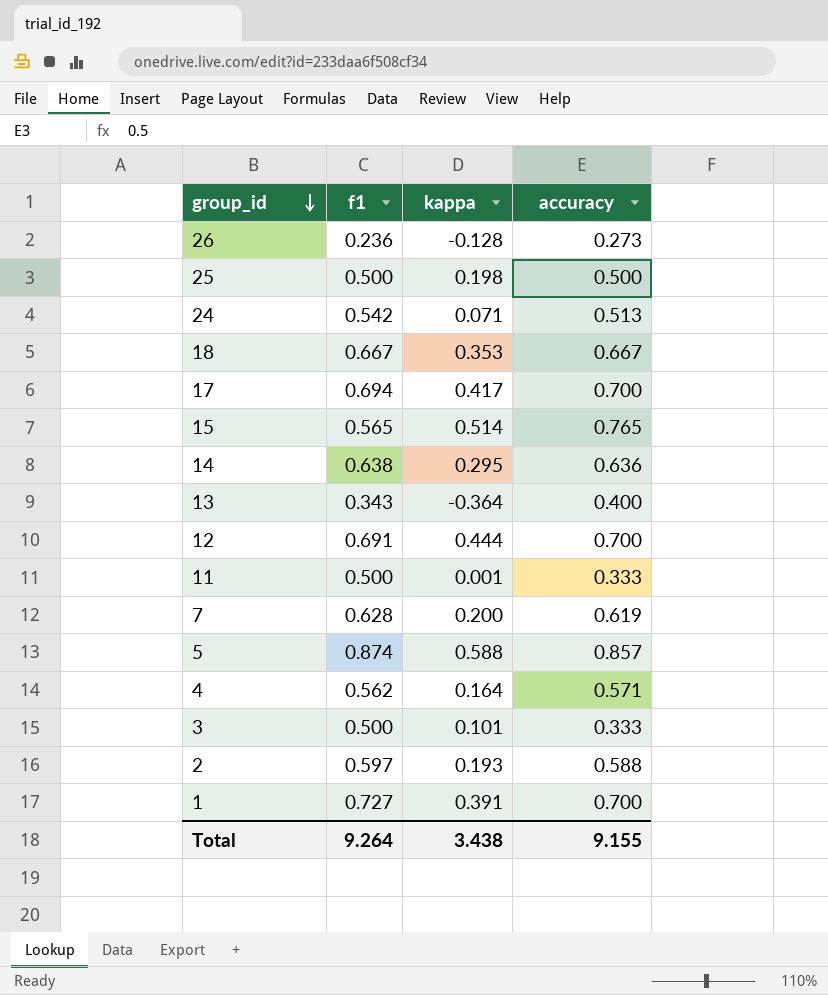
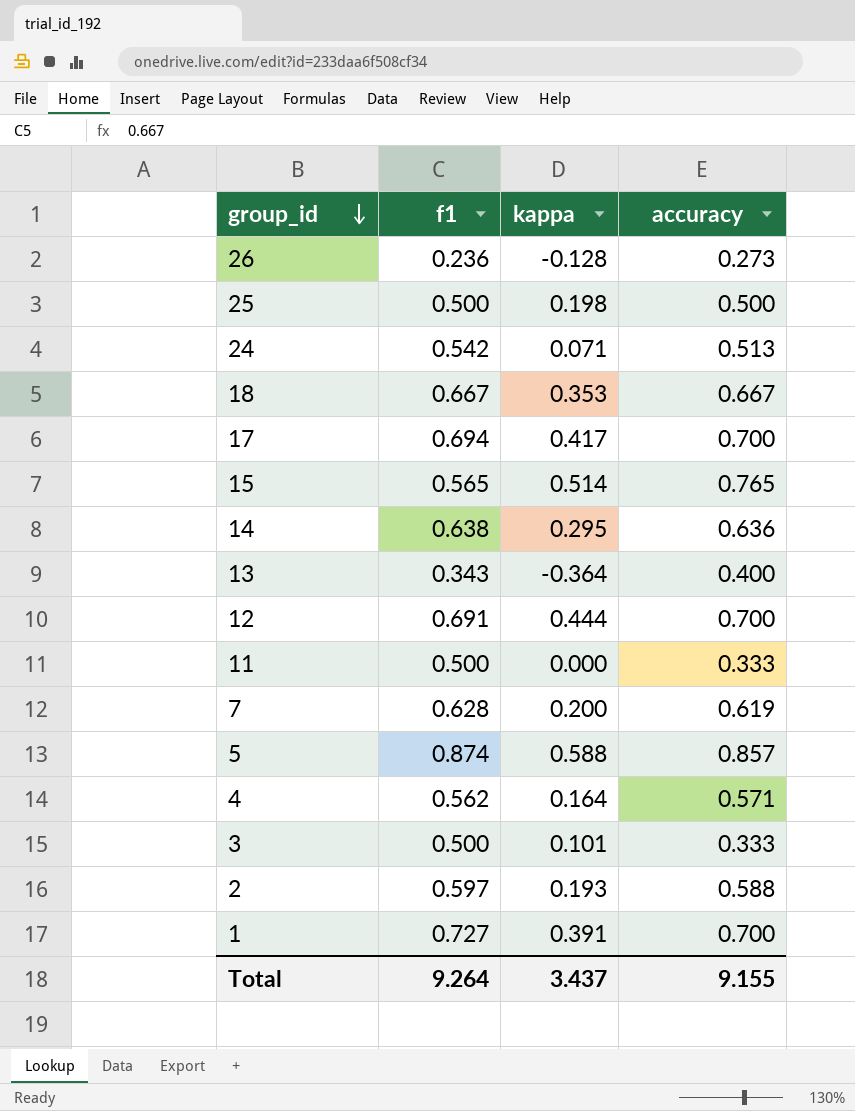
11 | kappa: 0.001 -> 0.000
Total | kappa: 3.438 -> 3.437

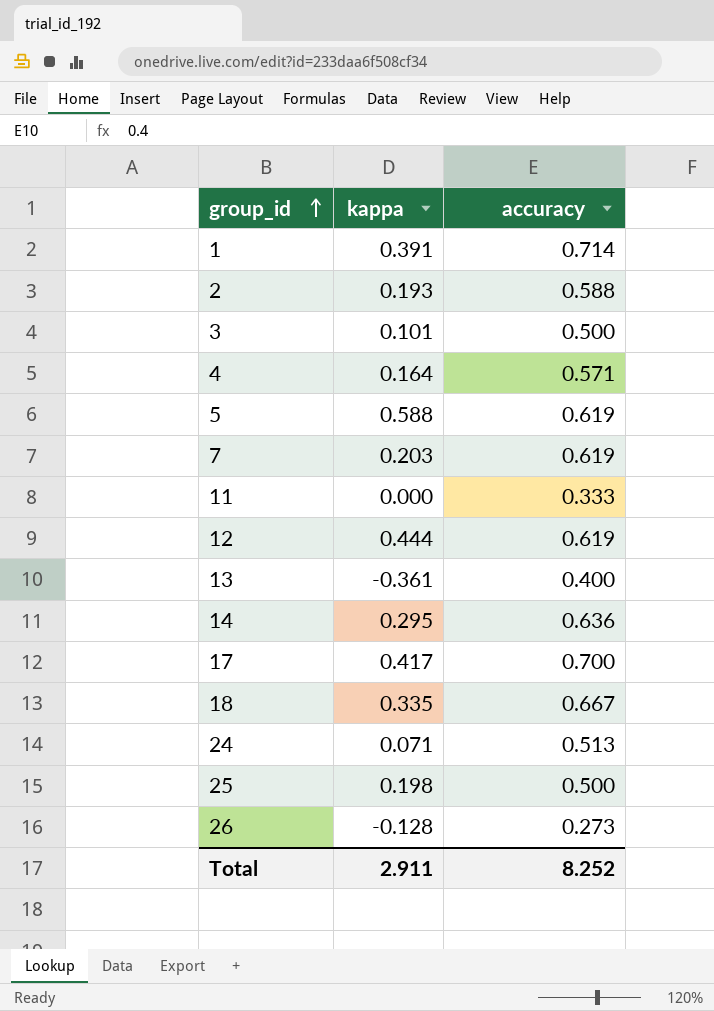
row order: group_id descending -> group_id ascending
column f1 | position: 2 -> none
row 15: 0.565 | 0.514 | 0.765 -> none
1 | accuracy: 0.700 -> 0.714
3 | accuracy: 0.333 -> 0.500
5 | accuracy: 0.857 -> 0.619
7 | kappa: 0.200 -> 0.203
12 | accuracy: 0.700 -> 0.619
13 | kappa: -0.364 -> -0.361
18 | kappa: 0.353 -> 0.335
Total | kappa: 3.437 -> 2.911
Total | accuracy: 9.155 -> 8.252

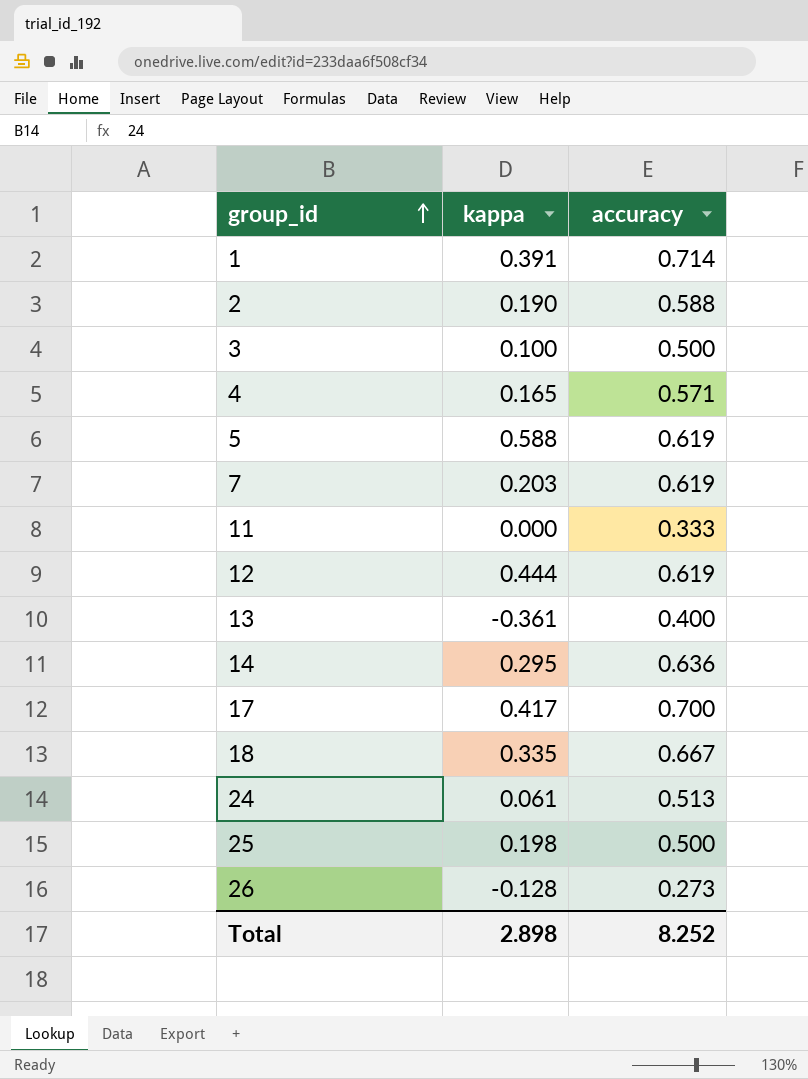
2 | kappa: 0.193 -> 0.190
3 | kappa: 0.101 -> 0.100
4 | kappa: 0.164 -> 0.165
24 | kappa: 0.071 -> 0.061
Total | kappa: 2.911 -> 2.898

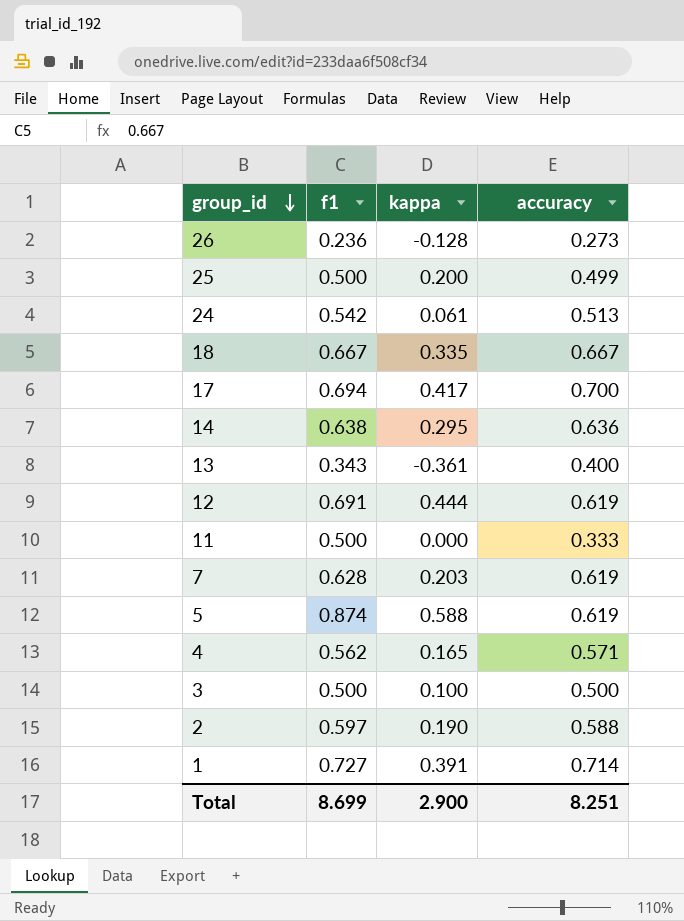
row order: group_id ascending -> group_id descending
column f1 | position: none -> 2
25 | kappa: 0.198 -> 0.200
25 | accuracy: 0.500 -> 0.499
Total | kappa: 2.898 -> 2.900
Total | accuracy: 8.252 -> 8.251

